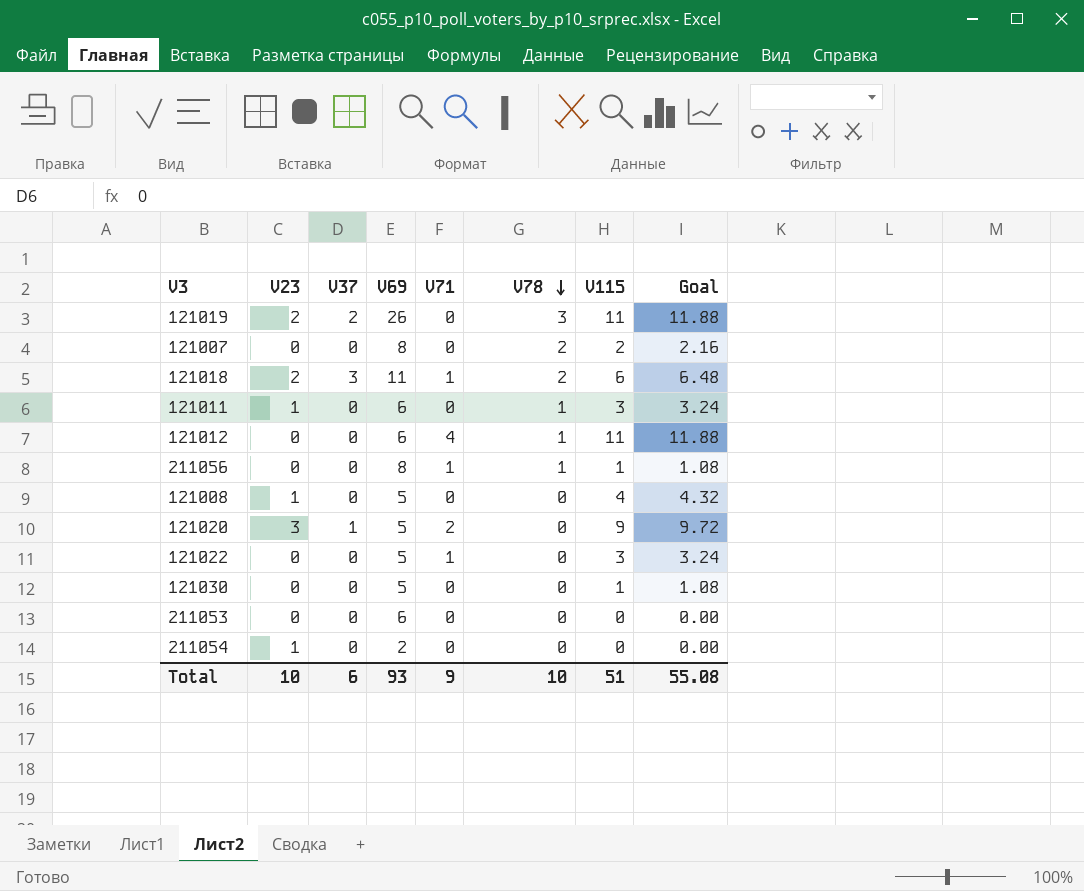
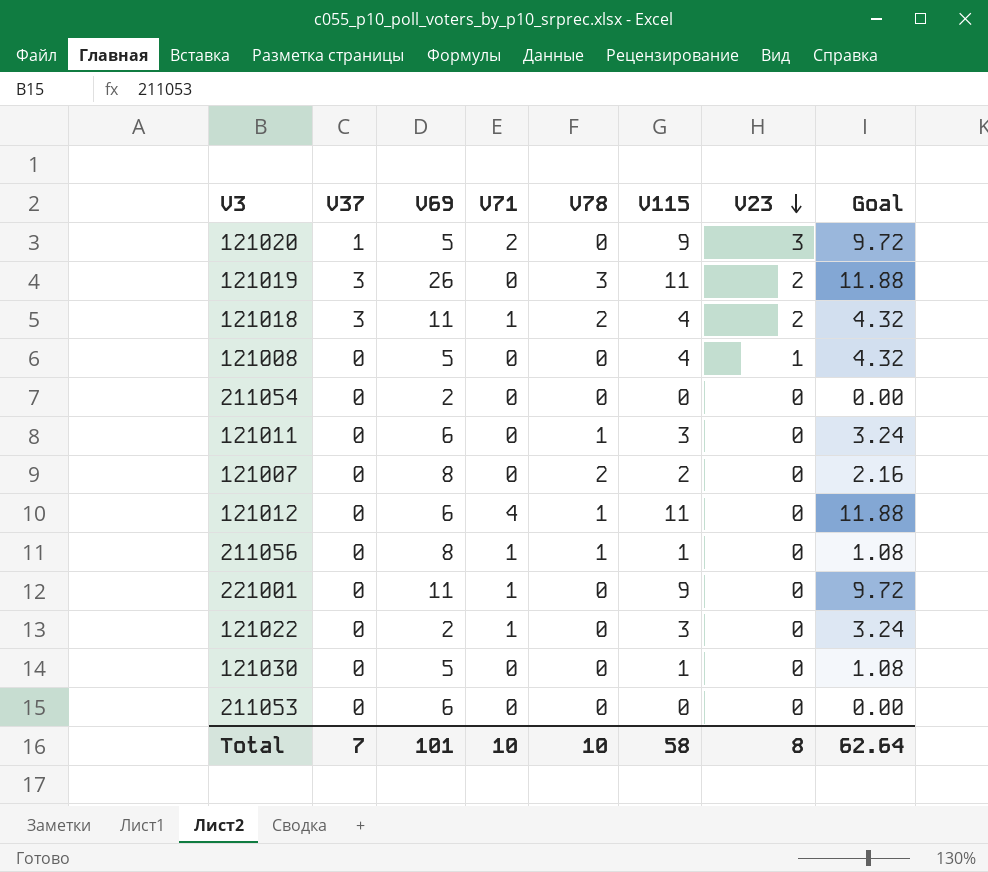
row order: V78 descending -> V23 descending
column V23 | position: 2 -> 7
121019 | V37: 2 -> 3
121018 | V115: 6 -> 4
121018 | Goal: 6.48 -> 4.32
211054 | V23: 1 -> 0
121011 | V23: 1 -> 0
row 221001: none -> 0 | 11 | 1 | 0 | 9 | 0 | 9.72
121022 | V69: 5 -> 2
Total | V37: 6 -> 7
Total | V69: 93 -> 101
Total | V71: 9 -> 10
Total | V115: 51 -> 58
Total | V23: 10 -> 8
Total | Goal: 55.08 -> 62.64

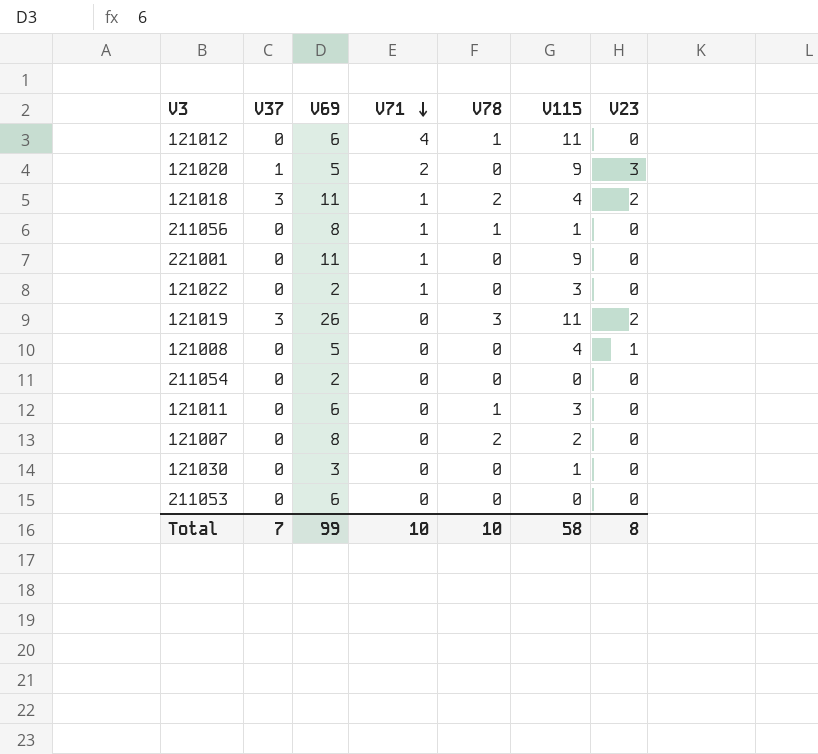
row order: V23 descending -> V71 descending
column Goal | formula: [V115] * 1.08 -> none
121030 | V69: 5 -> 3
Total | V69: 101 -> 99

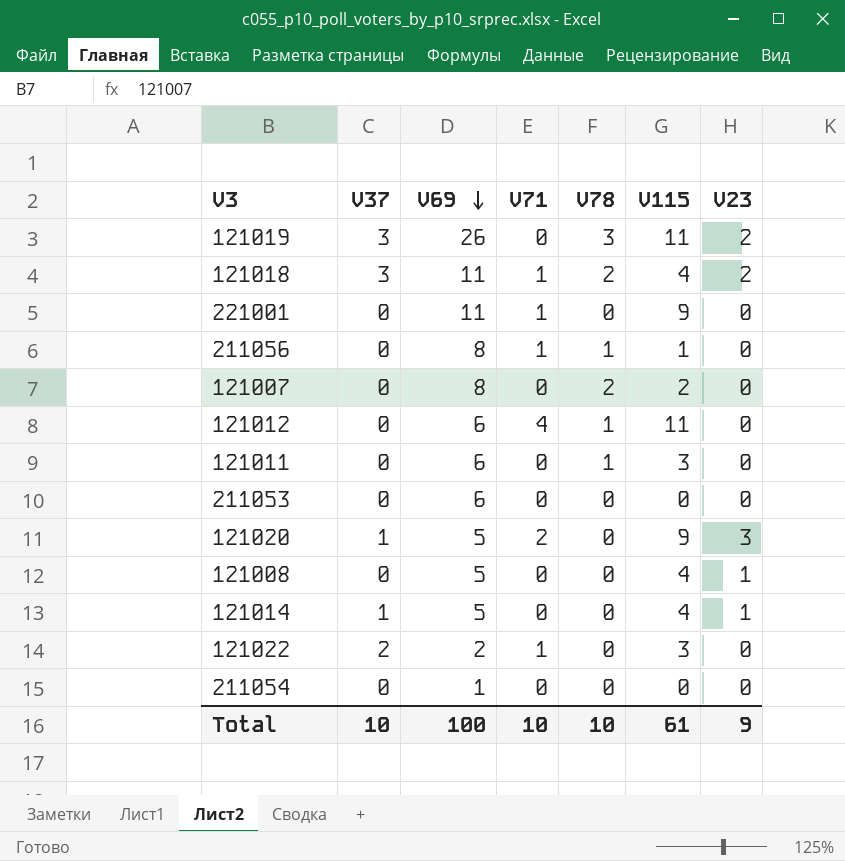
row order: V71 descending -> V69 descending
row 121030: 0 | 3 | 0 | 0 | 1 | 0 -> none
row 121014: none -> 1 | 5 | 0 | 0 | 4 | 1
121022 | V37: 0 -> 2
211054 | V69: 2 -> 1
Total | V37: 7 -> 10
Total | V69: 99 -> 100
Total | V115: 58 -> 61
Total | V23: 8 -> 9

